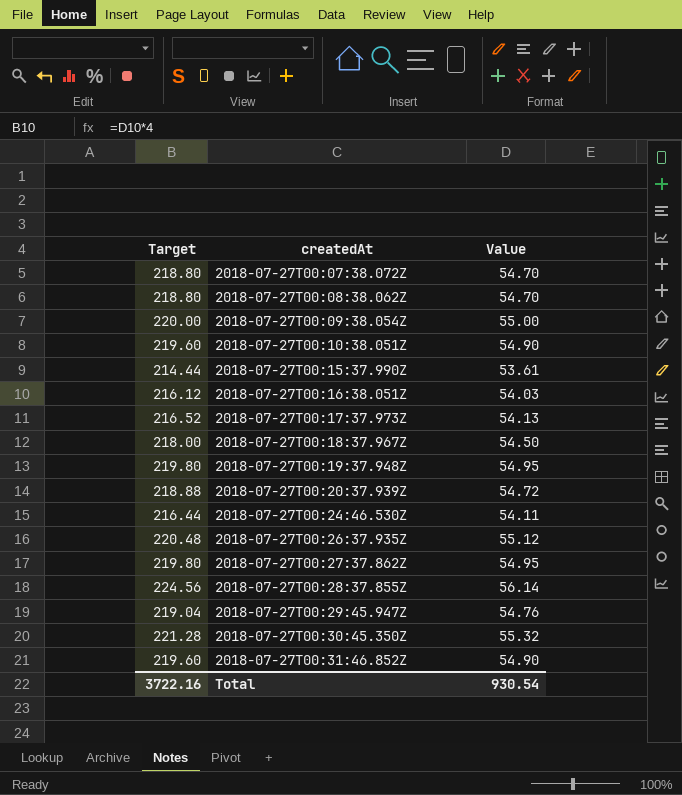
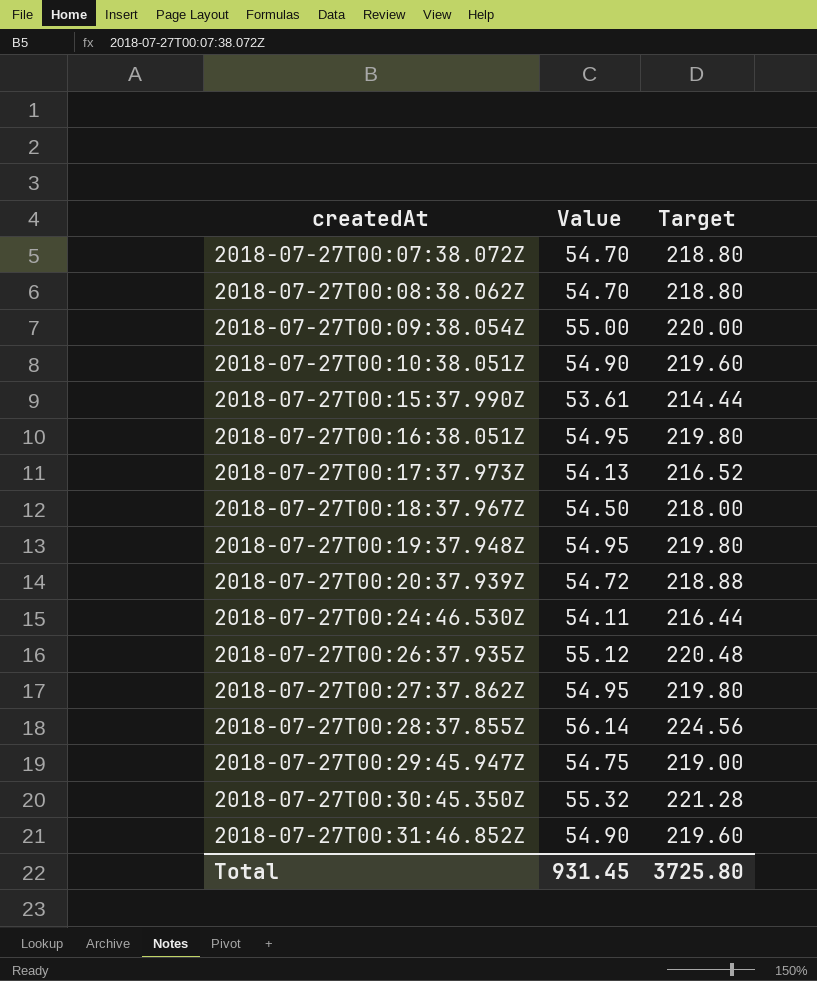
column Target | position: 1 -> 3
2018-07-27T00:16:38.051Z | Value: 54.03 -> 54.95
2018-07-27T00:16:38.051Z | Target: 216.12 -> 219.80
2018-07-27T00:29:45.947Z | Value: 54.76 -> 54.75
2018-07-27T00:29:45.947Z | Target: 219.04 -> 219.00
Total | Value: 930.54 -> 931.45
Total | Target: 3722.16 -> 3725.80

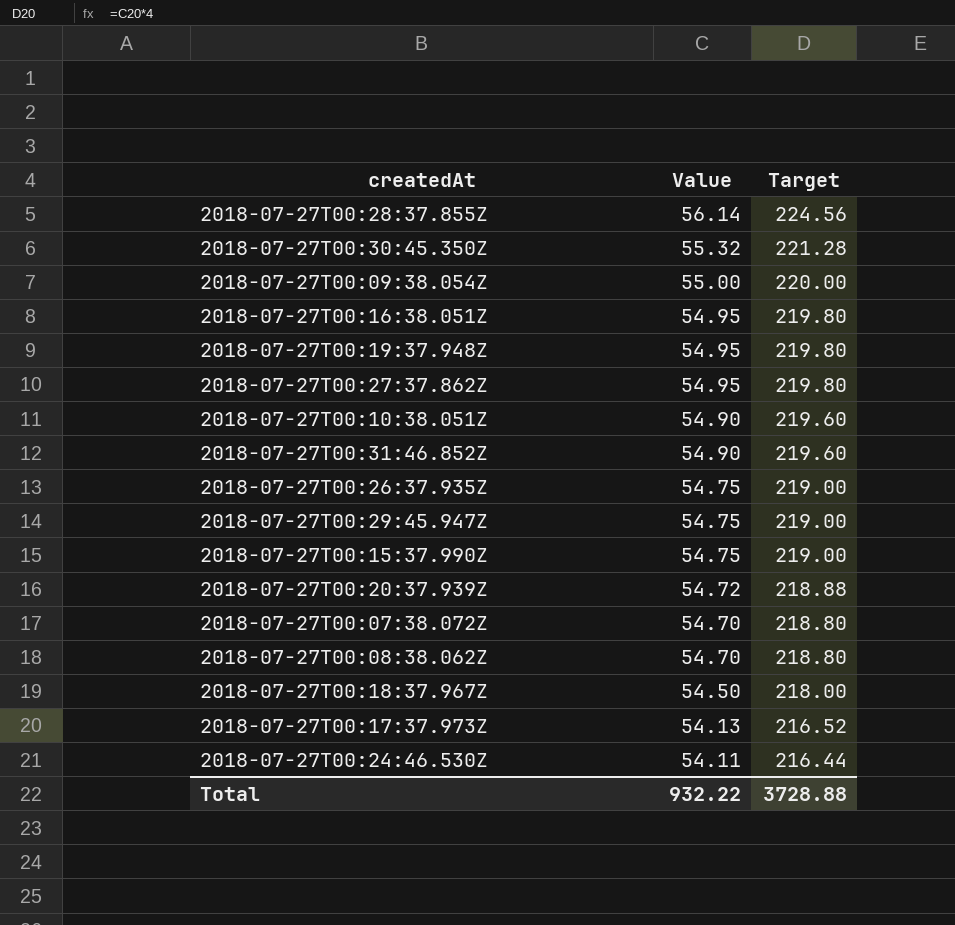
row order: createdAt ascending -> Value descending
2018-07-27T00:26:37.935Z | Value: 55.12 -> 54.75
2018-07-27T00:26:37.935Z | Target: 220.48 -> 219.00
2018-07-27T00:15:37.990Z | Value: 53.61 -> 54.75
2018-07-27T00:15:37.990Z | Target: 214.44 -> 219.00
Total | Value: 931.45 -> 932.22
Total | Target: 3725.80 -> 3728.88

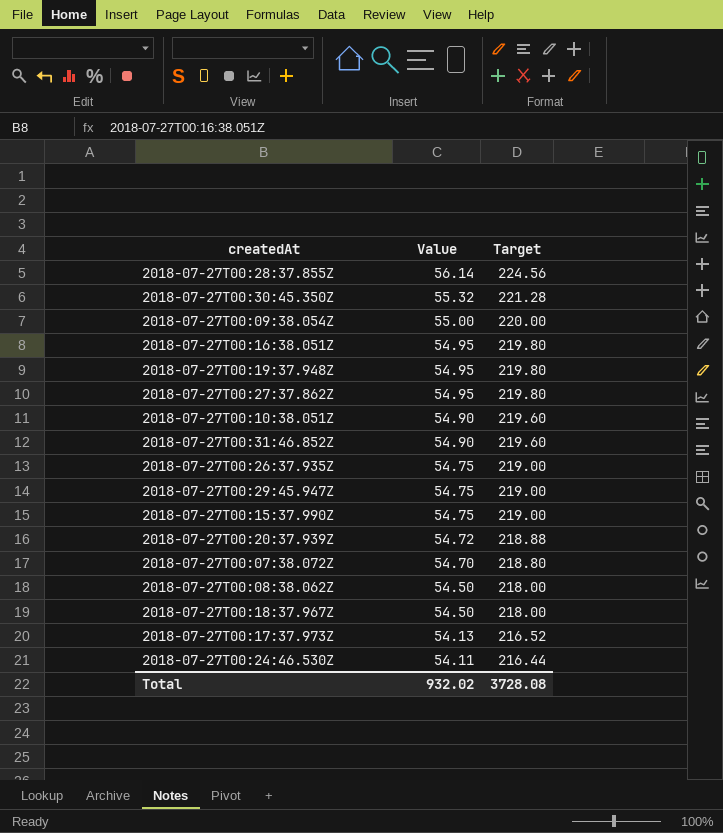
2018-07-27T00:08:38.062Z | Value: 54.70 -> 54.50
2018-07-27T00:08:38.062Z | Target: 218.80 -> 218.00
Total | Value: 932.22 -> 932.02
Total | Target: 3728.88 -> 3728.08

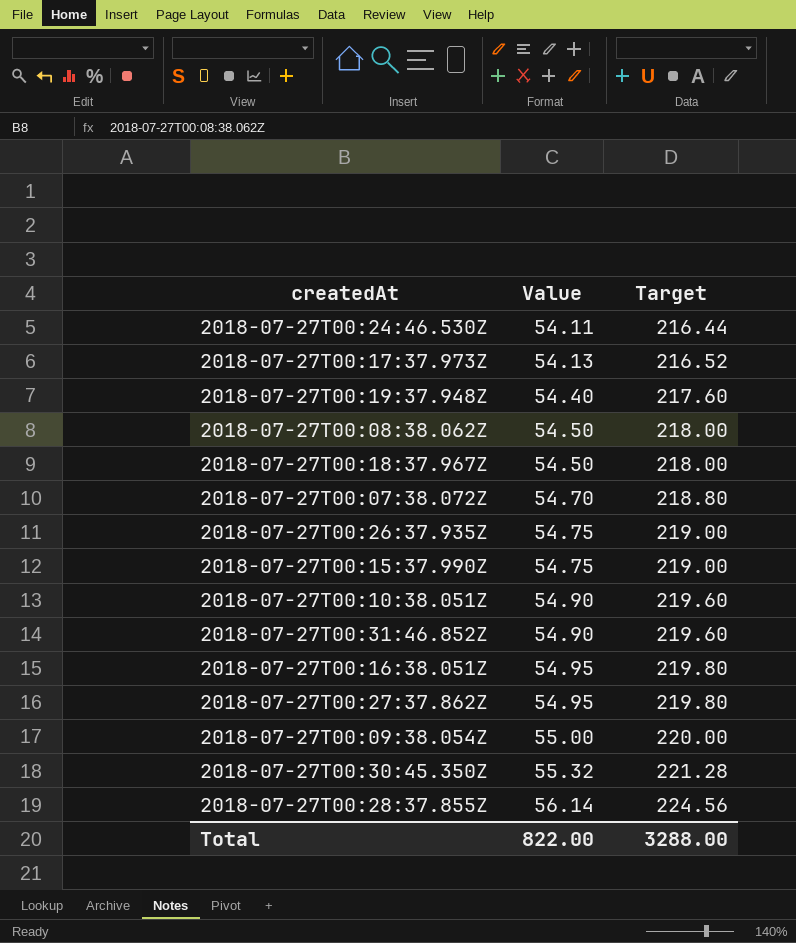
row order: Value descending -> Value ascending
row 2018-07-27T00:29:45.947Z: 54.75 | 219.00 -> none
row 2018-07-27T00:20:37.939Z: 54.72 | 218.88 -> none
2018-07-27T00:19:37.948Z | Value: 54.95 -> 54.40
2018-07-27T00:19:37.948Z | Target: 219.80 -> 217.60
Total | Value: 932.02 -> 822.00
Total | Target: 3728.08 -> 3288.00

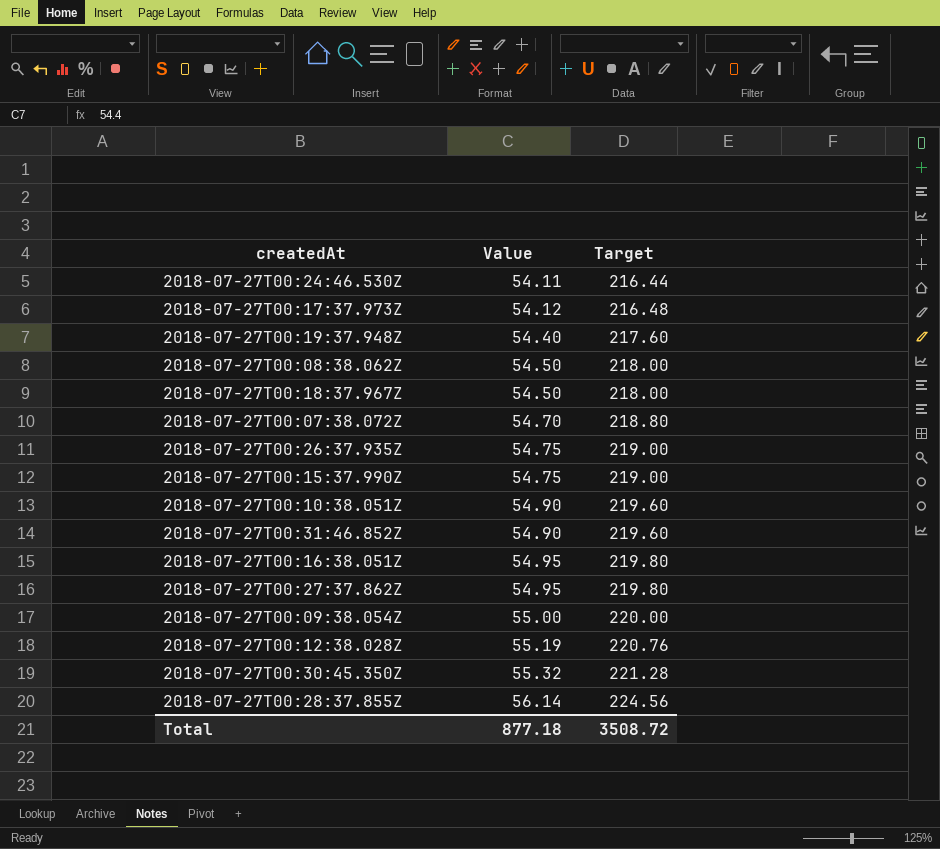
2018-07-27T00:17:37.973Z | Value: 54.13 -> 54.12
2018-07-27T00:17:37.973Z | Target: 216.52 -> 216.48
row 2018-07-27T00:12:38.028Z: none -> 55.19 | 220.76
Total | Value: 822.00 -> 877.18
Total | Target: 3288.00 -> 3508.72

